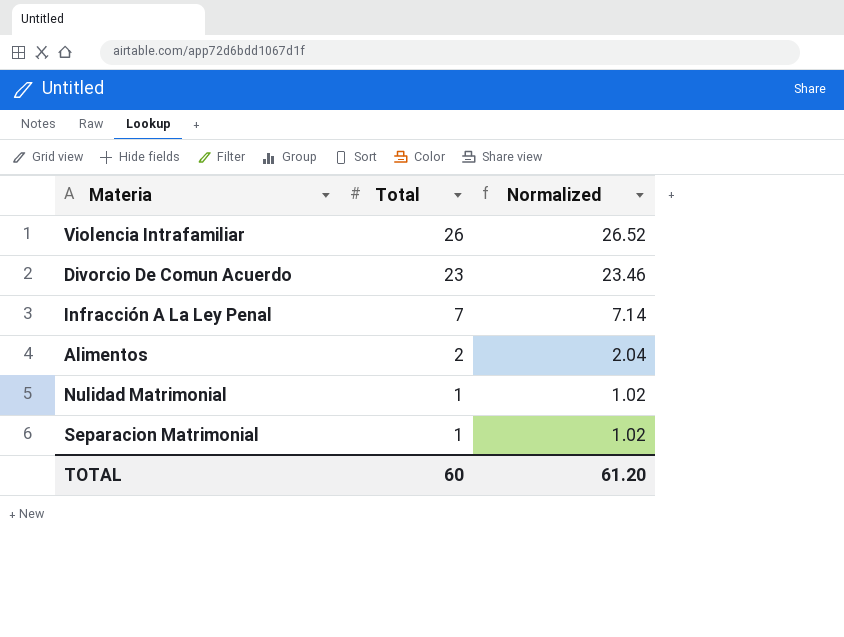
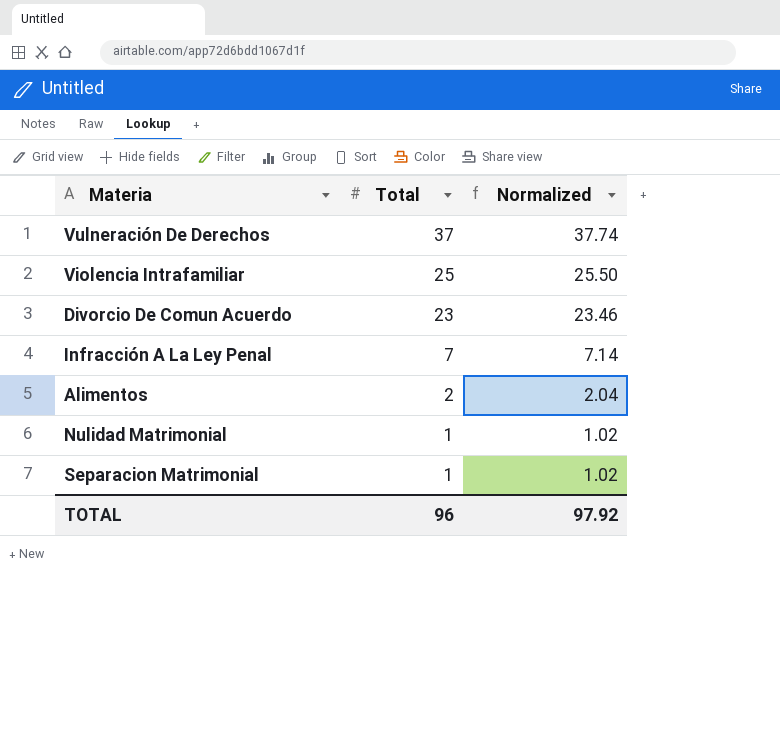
row Vulneración De Derechos: none -> 37 | 37.74
Violencia Intrafamiliar | Total: 26 -> 25
Violencia Intrafamiliar | Normalized: 26.52 -> 25.50
TOTAL | Total: 60 -> 96
TOTAL | Normalized: 61.20 -> 97.92

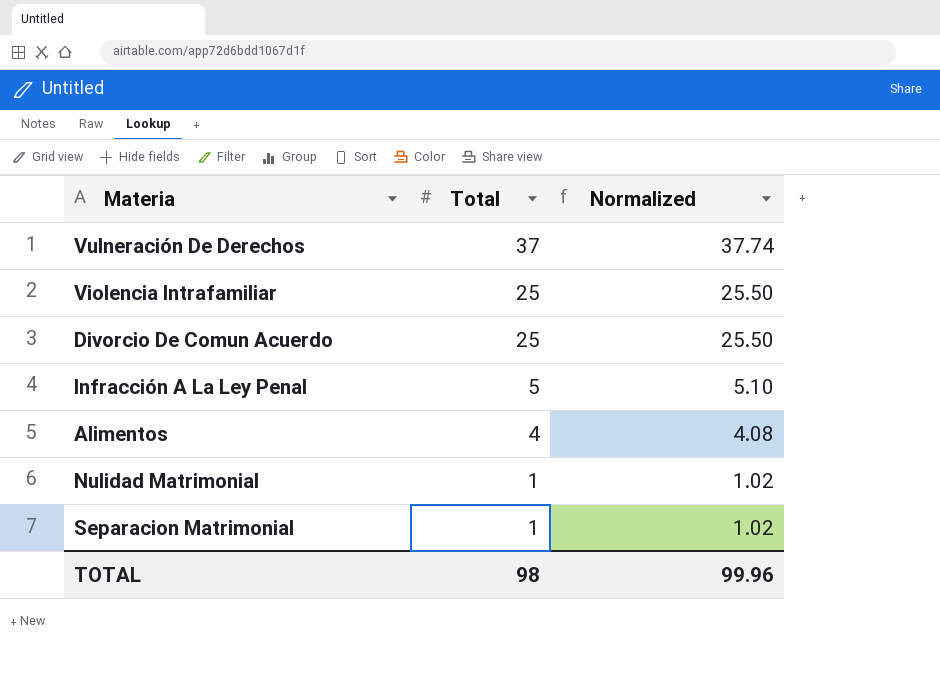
Divorcio De Comun Acuerdo | Total: 23 -> 25
Divorcio De Comun Acuerdo | Normalized: 23.46 -> 25.50
Infracción A La Ley Penal | Total: 7 -> 5
Infracción A La Ley Penal | Normalized: 7.14 -> 5.10
Alimentos | Total: 2 -> 4
Alimentos | Normalized: 2.04 -> 4.08
TOTAL | Total: 96 -> 98
TOTAL | Normalized: 97.92 -> 99.96

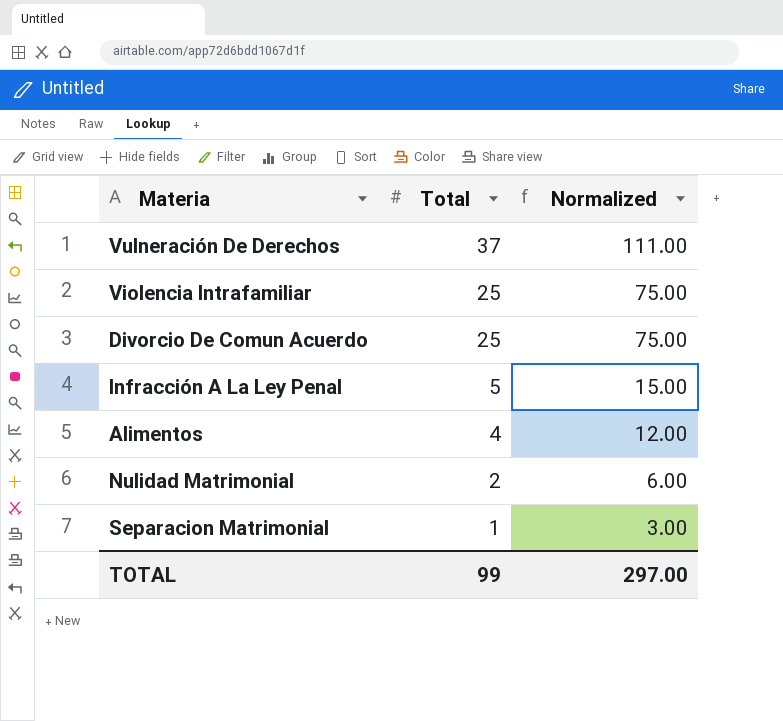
column Normalized | formula: [Total] * 1.02 -> [Total] * 3
Nulidad Matrimonial | Total: 1 -> 2
TOTAL | Total: 98 -> 99
TOTAL | Normalized: 99.96 -> 297.00

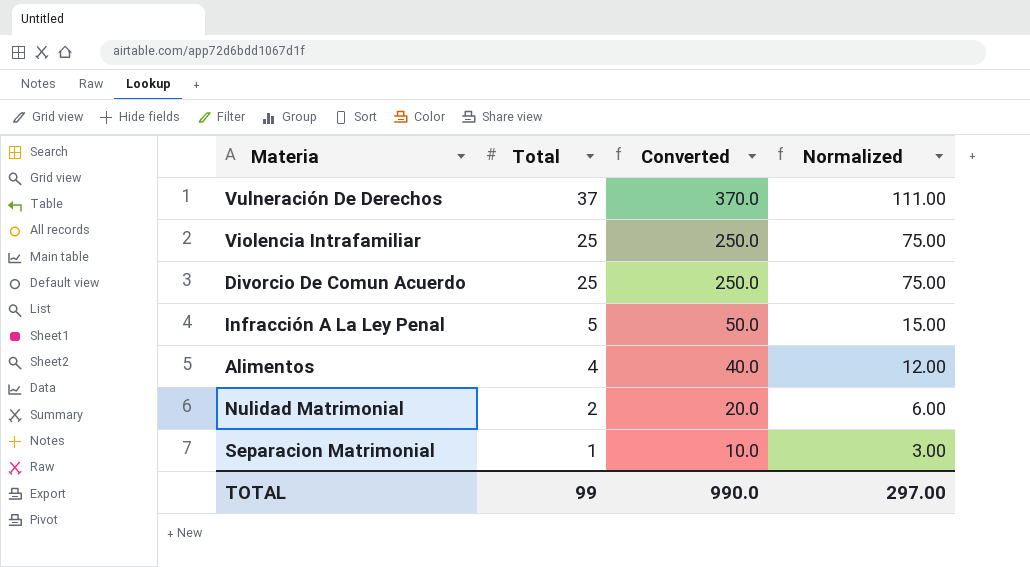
column Converted | formula: none -> [Total] * 10

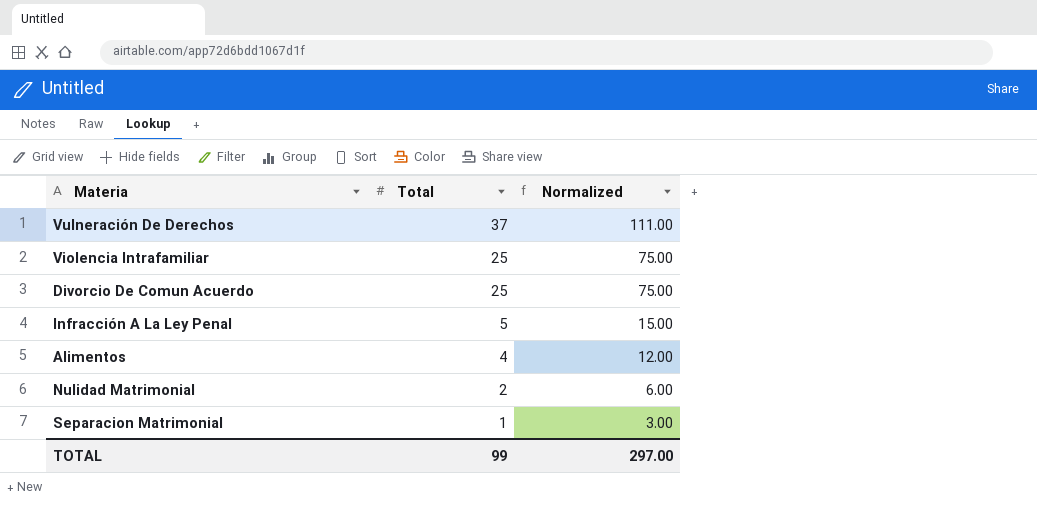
column Converted | formula: [Total] * 10 -> none

